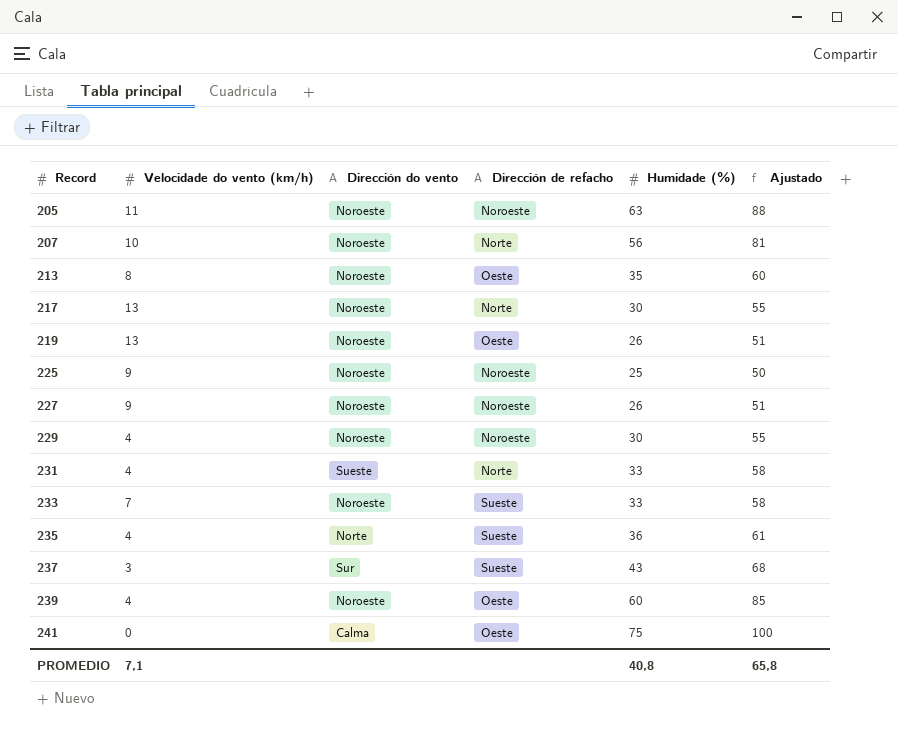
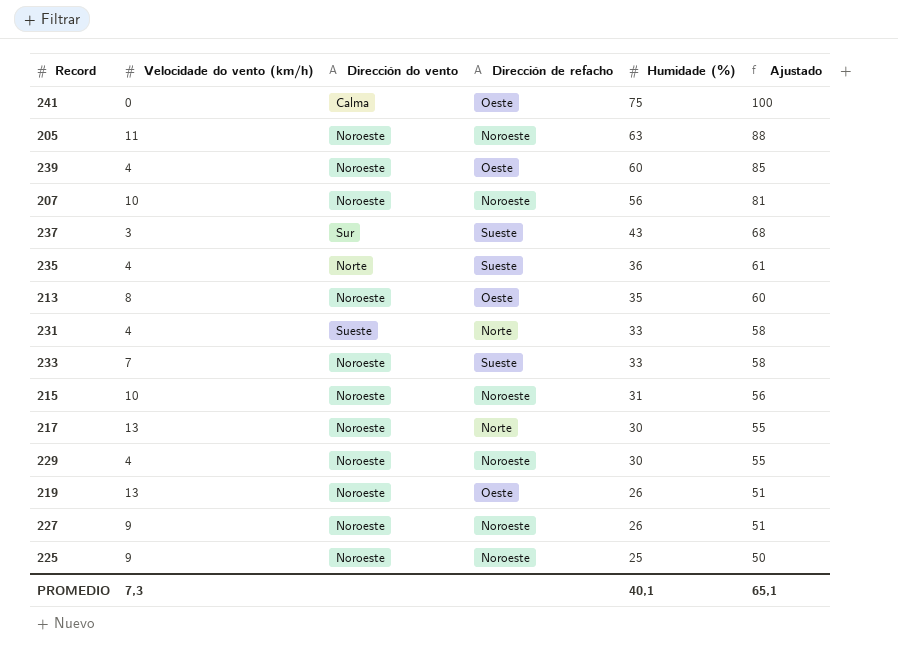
row order: Record ascending -> Humidade (%) descending
207 | Dirección de refacho: Norte -> Noroeste
row 215: none -> 10 | Noroeste | Noroeste | 31 | 56
PROMEDIO | Velocidade do vento (km/h): 7,1 -> 7,3
PROMEDIO | Humidade (%): 40,8 -> 40,1
PROMEDIO | Ajustado: 65,8 -> 65,1

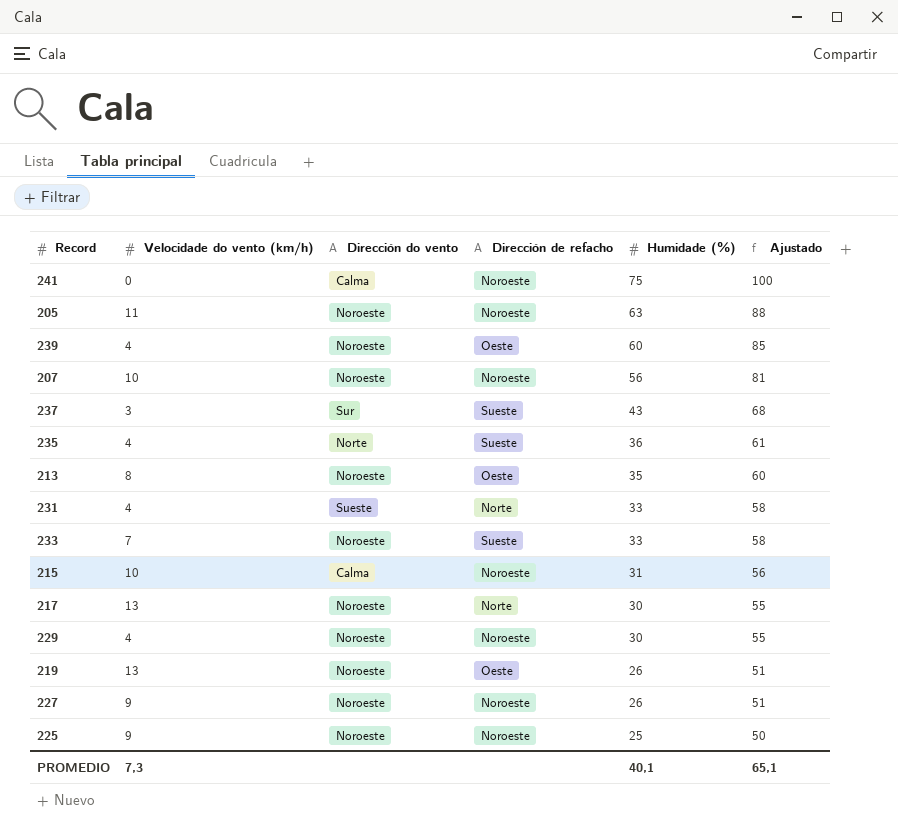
241 | Dirección de refacho: Oeste -> Noroeste
215 | Dirección do vento: Noroeste -> Calma

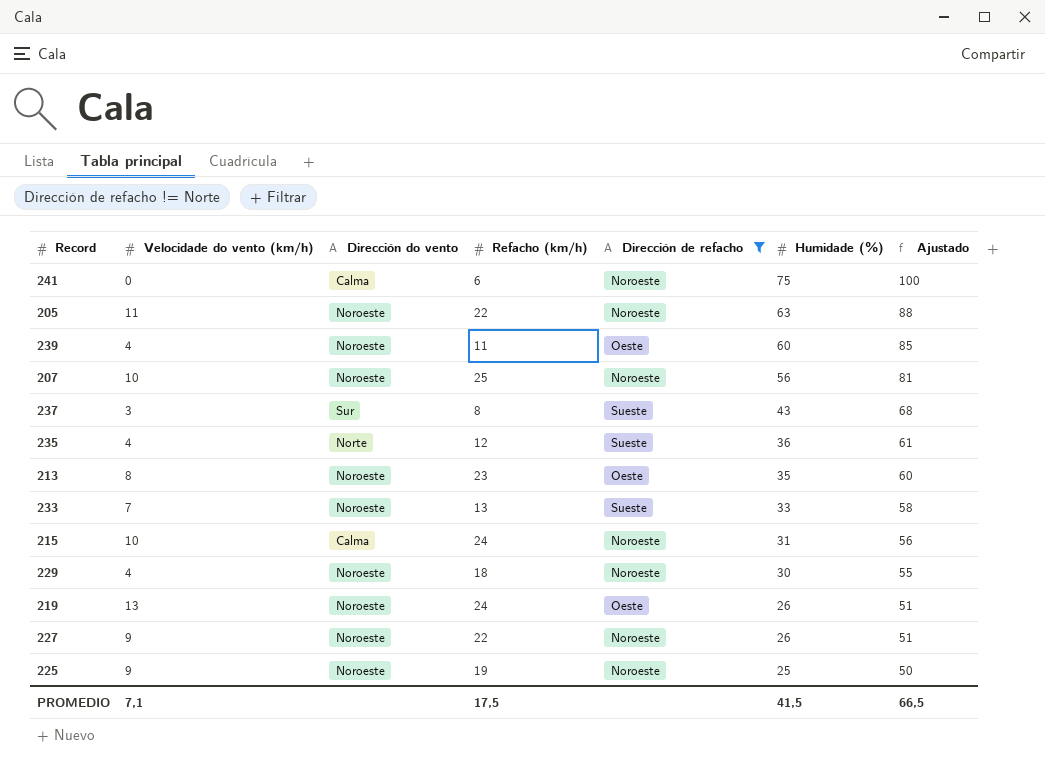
filter: none -> Dirección de refacho != Norte
column Refacho (km/h) | position: none -> 4
PROMEDIO | Velocidade do vento (km/h): 7,3 -> 7,1
PROMEDIO | Humidade (%): 40,1 -> 41,5
PROMEDIO | Ajustado: 65,1 -> 66,5

